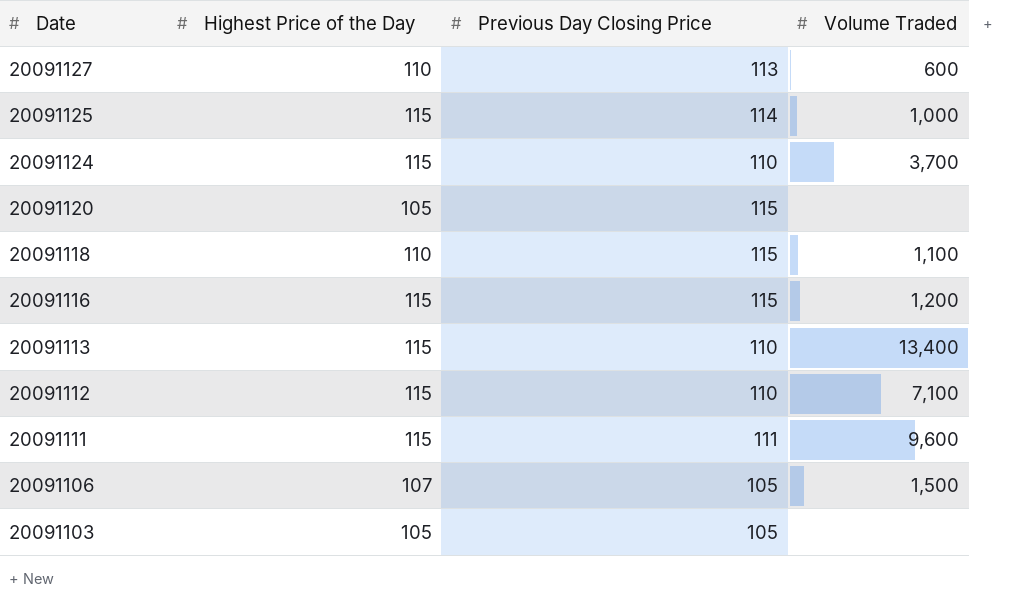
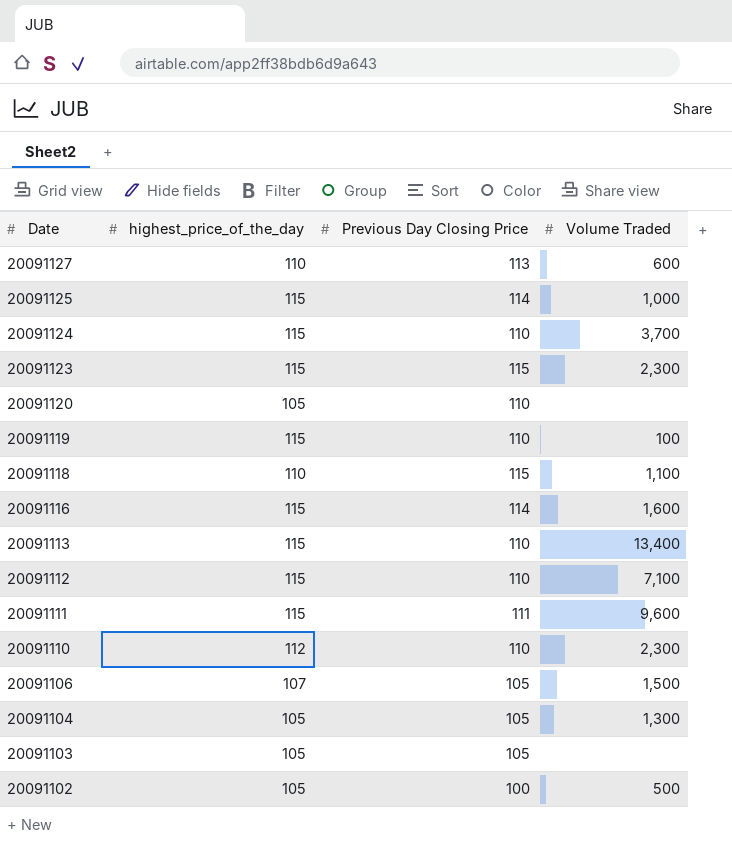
column name: Highest Price of the Day -> highest_price_of_the_day
row 20091123: none -> 115 | 115 | 2,300
20091120 | Previous Day Closing Price: 115 -> 110
row 20091119: none -> 115 | 110 | 100
20091116 | Previous Day Closing Price: 115 -> 114
20091116 | Volume Traded: 1,200 -> 1,600
row 20091110: none -> 112 | 110 | 2,300
row 20091104: none -> 105 | 105 | 1,300
row 20091102: none -> 105 | 100 | 500

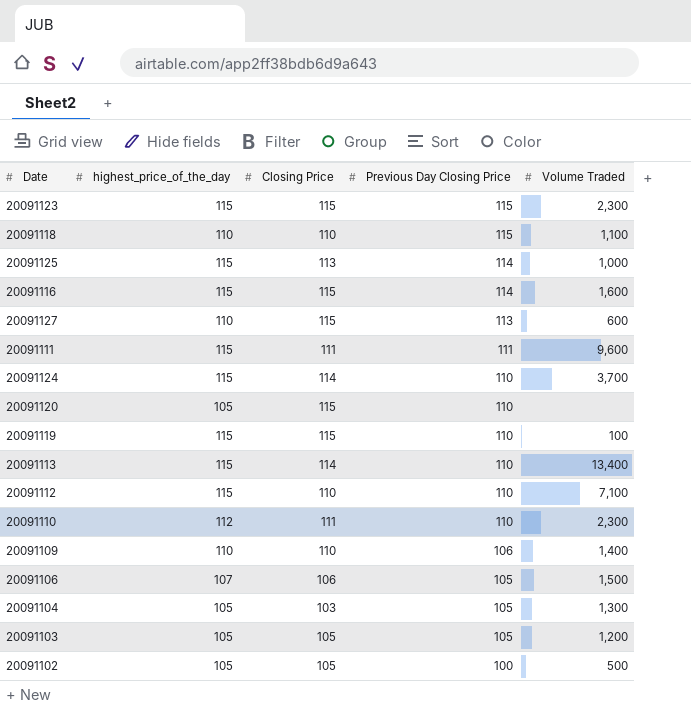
row order: Date descending -> Previous Day Closing Price descending
column Closing Price | position: none -> 3
row 20091109: none -> 110 | 110 | 106 | 1,400
20091103 | Volume Traded: none -> 1,200

